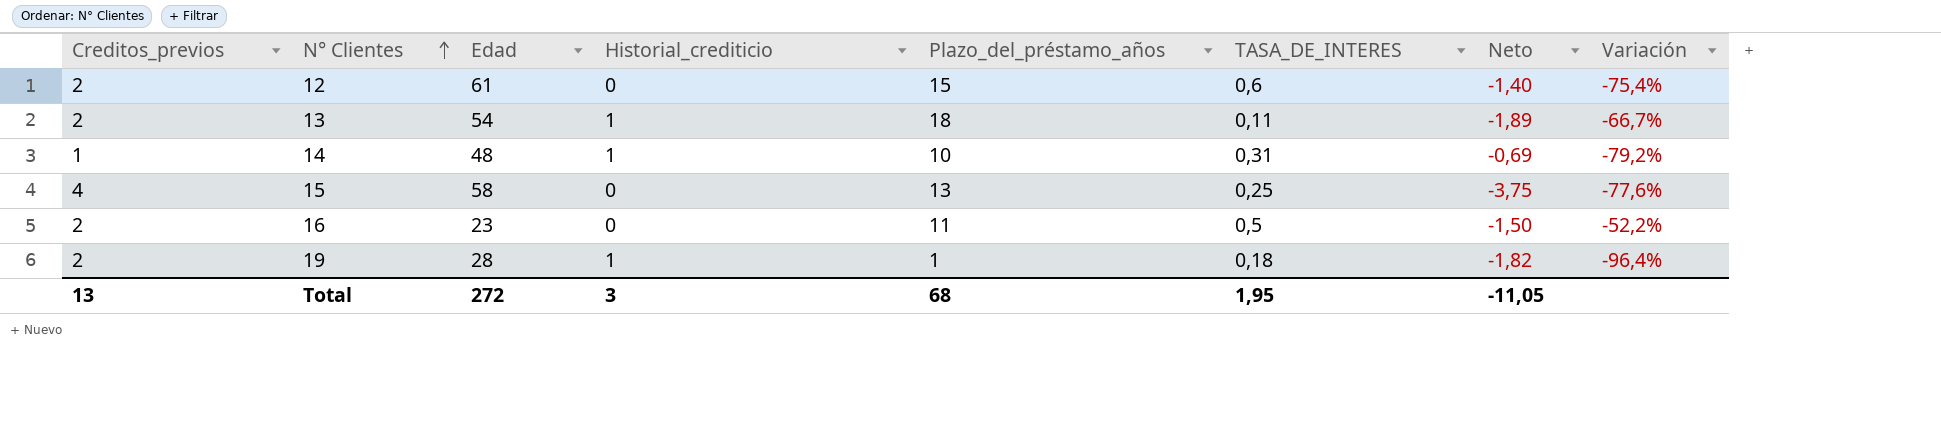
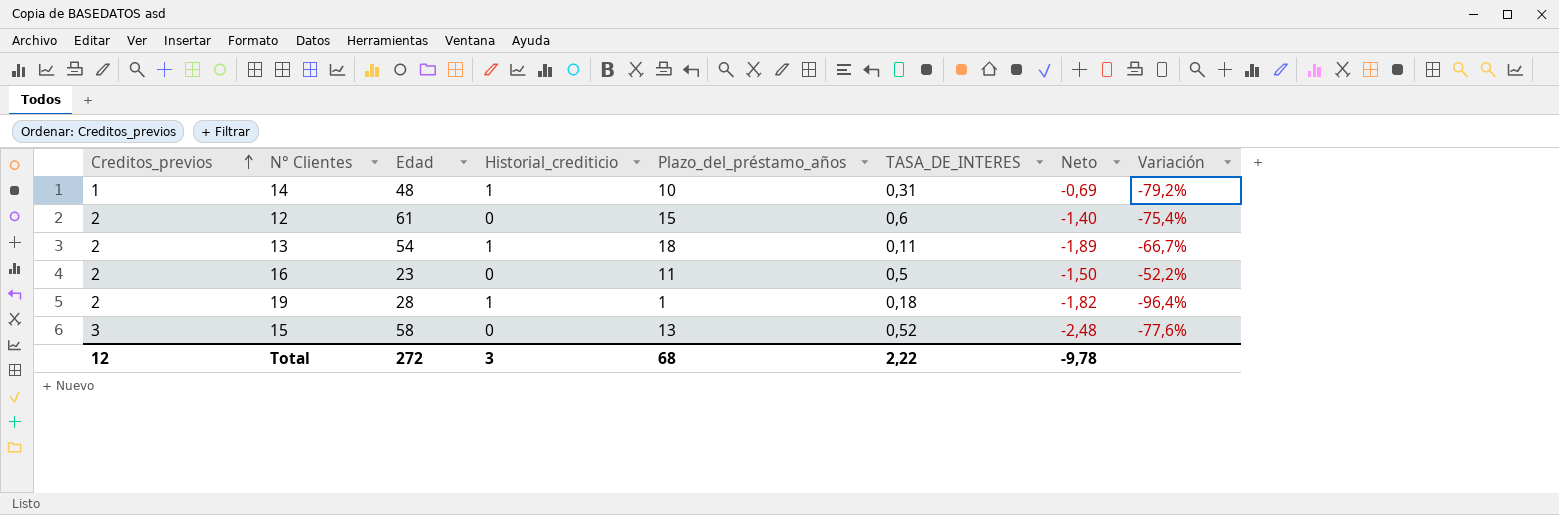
row order: N° Clientes ascending -> Creditos_previos ascending
15 | Creditos_previos: 4 -> 3
15 | TASA_DE_INTERES: 0,25 -> 0,52
15 | Neto: -3,75 -> -2,48
Total | Creditos_previos: 13 -> 12
Total | TASA_DE_INTERES: 1,95 -> 2,22
Total | Neto: -11,05 -> -9,78

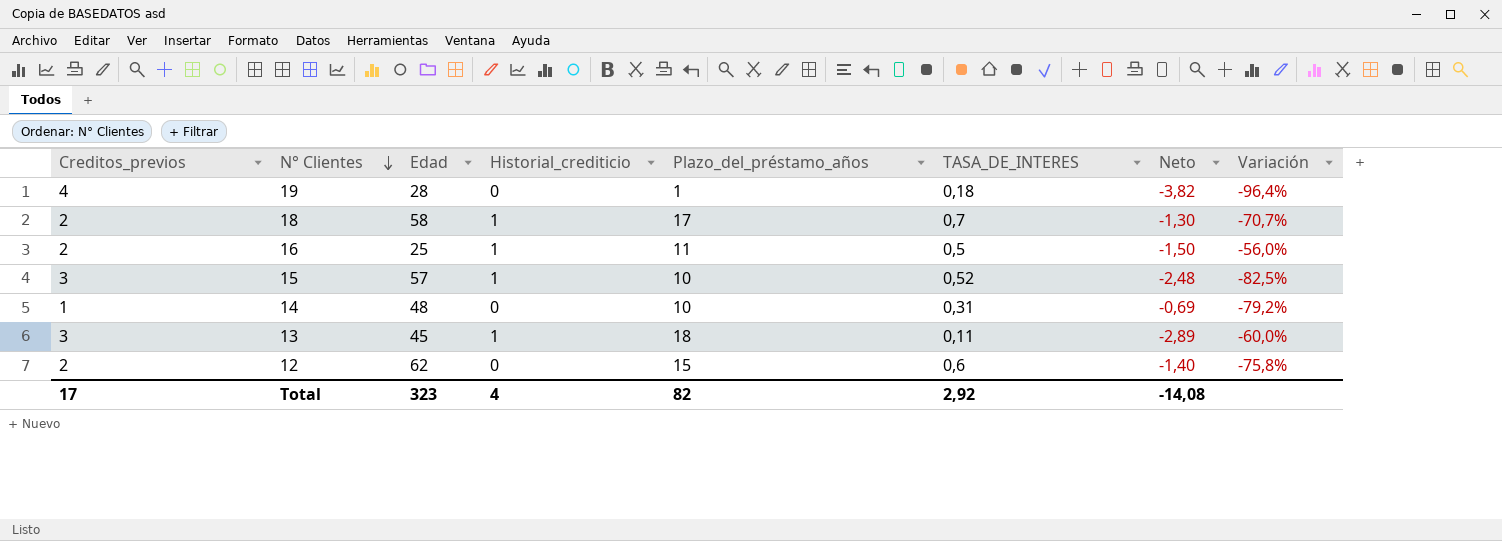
row order: Creditos_previos ascending -> N° Clientes descending
19 | Creditos_previos: 2 -> 4
19 | Historial_crediticio: 1 -> 0
19 | Neto: -1,82 -> -3,82
row 18: none -> 2 | 58 | 1 | 17 | 0,7 | -1,30 | -70,7%
16 | Edad: 23 -> 25
16 | Historial_crediticio: 0 -> 1
16 | Variación: -52,2% -> -56,0%
15 | Edad: 58 -> 57
15 | Historial_crediticio: 0 -> 1
15 | Plazo_del_préstamo_años: 13 -> 10
15 | Variación: -77,6% -> -82,5%
14 | Historial_crediticio: 1 -> 0
13 | Creditos_previos: 2 -> 3
13 | Edad: 54 -> 45
13 | Neto: -1,89 -> -2,89
13 | Variación: -66,7% -> -60,0%
12 | Edad: 61 -> 62
12 | Variación: -75,4% -> -75,8%
Total | Creditos_previos: 12 -> 17
Total | Edad: 272 -> 323
Total | Historial_crediticio: 3 -> 4
Total | Plazo_del_préstamo_años: 68 -> 82
Total | TASA_DE_INTERES: 2,22 -> 2,92
Total | Neto: -9,78 -> -14,08

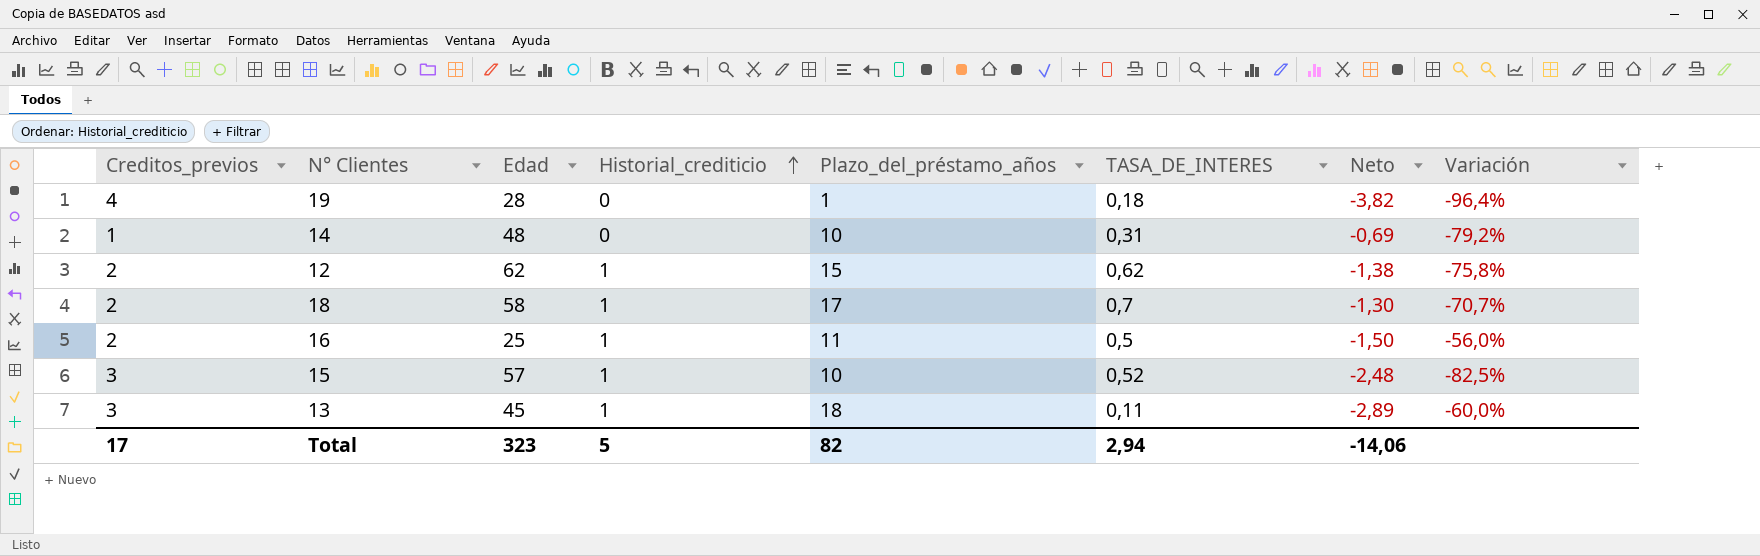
row order: N° Clientes descending -> Historial_crediticio ascending
12 | Historial_crediticio: 0 -> 1
12 | TASA_DE_INTERES: 0,6 -> 0,62
12 | Neto: -1,40 -> -1,38
Total | Historial_crediticio: 4 -> 5
Total | TASA_DE_INTERES: 2,92 -> 2,94
Total | Neto: -14,08 -> -14,06

